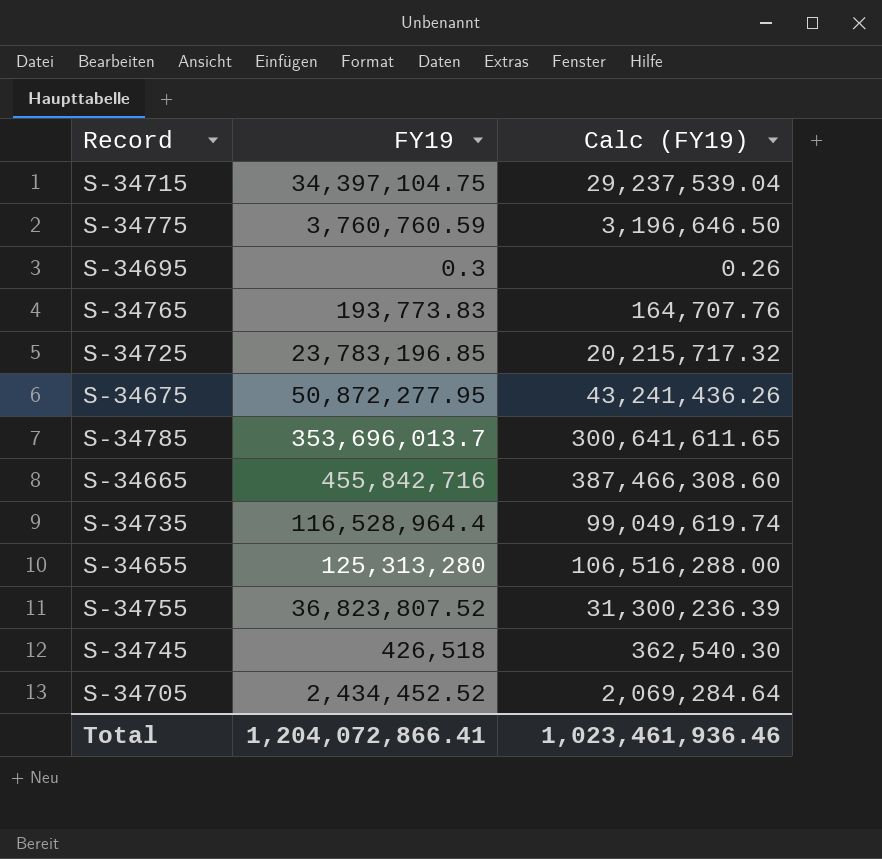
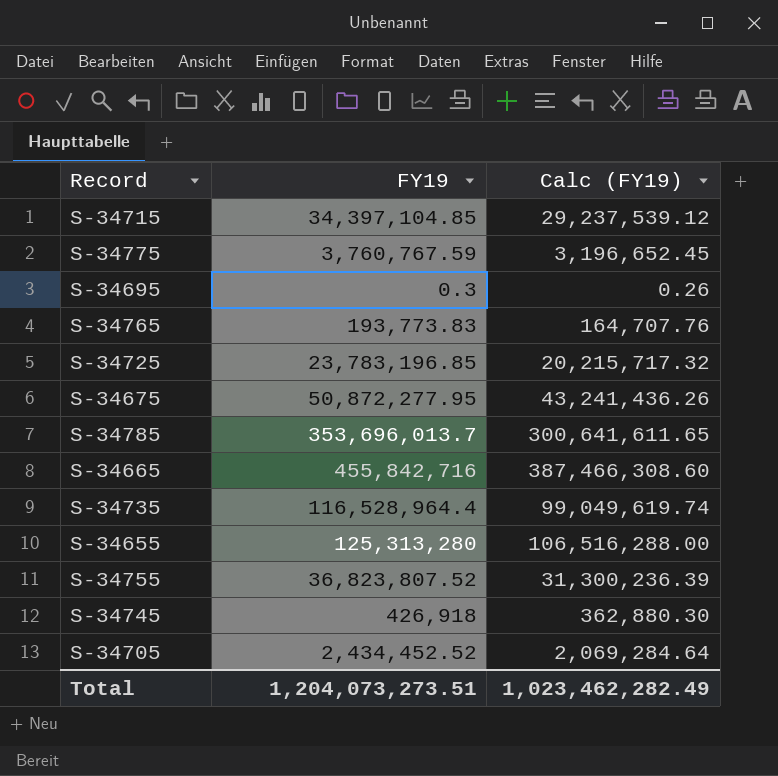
S-34715 | FY19: 34,397,104.75 -> 34,397,104.85
S-34715 | Calc (FY19): 29,237,539.04 -> 29,237,539.12
S-34775 | FY19: 3,760,760.59 -> 3,760,767.59
S-34775 | Calc (FY19): 3,196,646.50 -> 3,196,652.45
S-34745 | FY19: 426,518 -> 426,918
S-34745 | Calc (FY19): 362,540.30 -> 362,880.30
Total | FY19: 1,204,072,866.41 -> 1,204,073,273.51
Total | Calc (FY19): 1,023,461,936.46 -> 1,023,462,282.49

